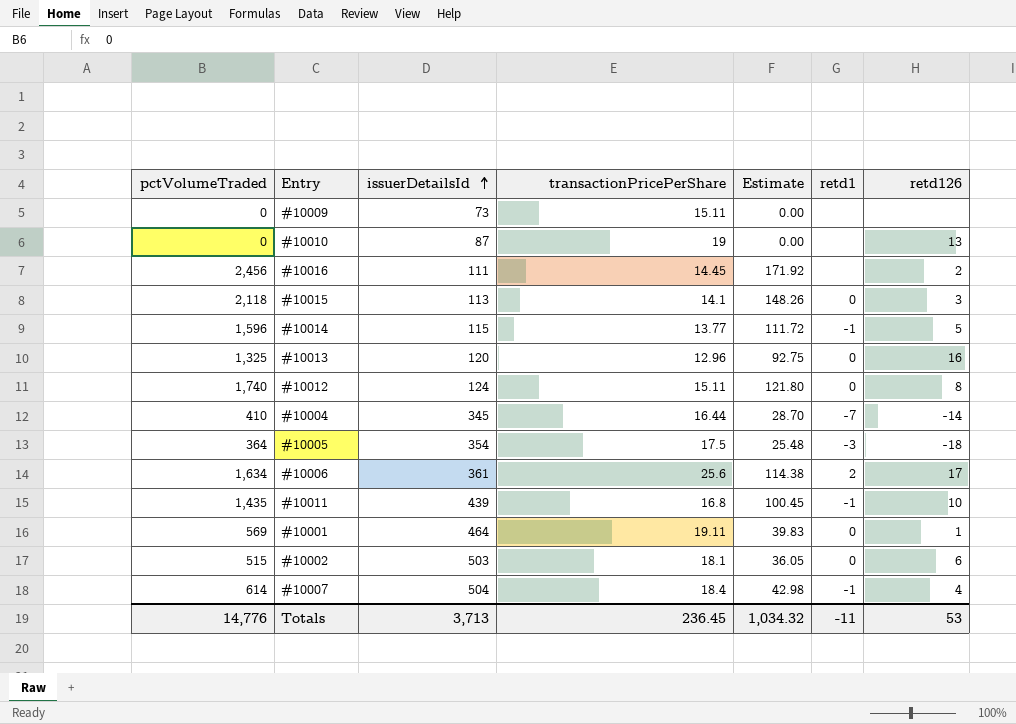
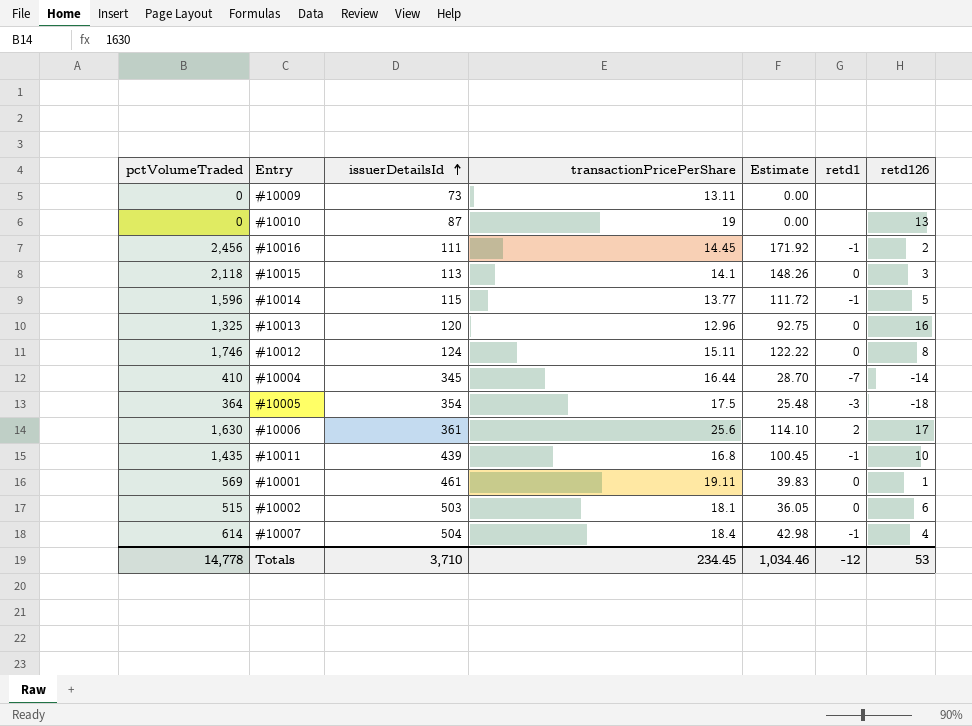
#10009 | transactionPricePerShare: 15.11 -> 13.11
#10016 | retd1: none -> -1
#10012 | pctVolumeTraded: 1,740 -> 1,746
#10012 | Estimate: 121.80 -> 122.22
#10006 | pctVolumeTraded: 1,634 -> 1,630
#10006 | Estimate: 114.38 -> 114.10
#10001 | issuerDetailsId: 464 -> 461
Totals | pctVolumeTraded: 14,776 -> 14,778
Totals | issuerDetailsId: 3,713 -> 3,710
Totals | transactionPricePerShare: 236.45 -> 234.45
Totals | Estimate: 1,034.32 -> 1,034.46
Totals | retd1: -11 -> -12

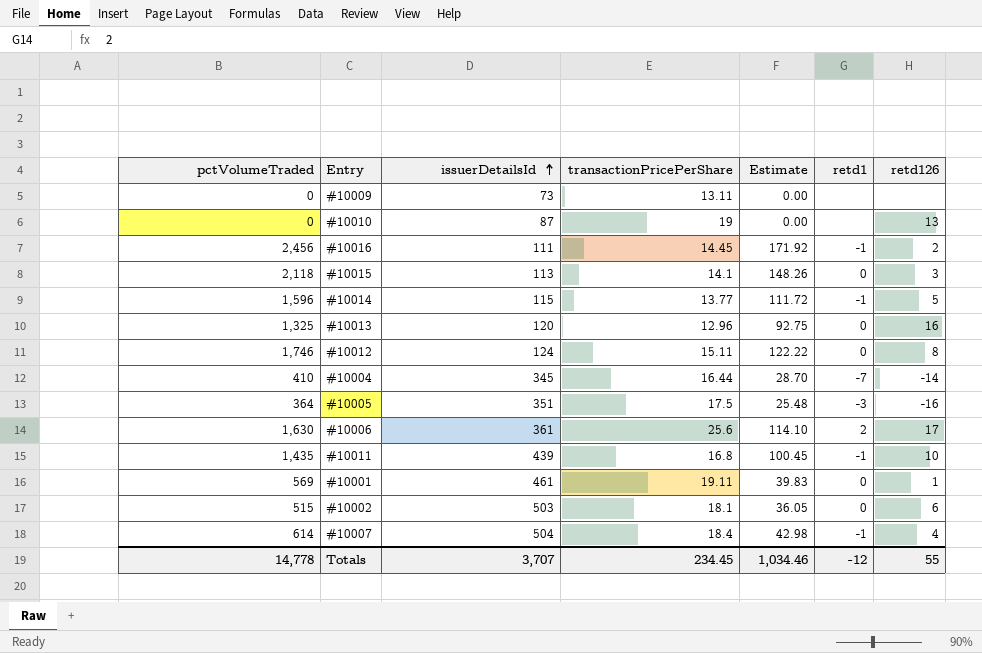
#10005 | issuerDetailsId: 354 -> 351
#10005 | retd126: -18 -> -16
Totals | issuerDetailsId: 3,710 -> 3,707
Totals | retd126: 53 -> 55

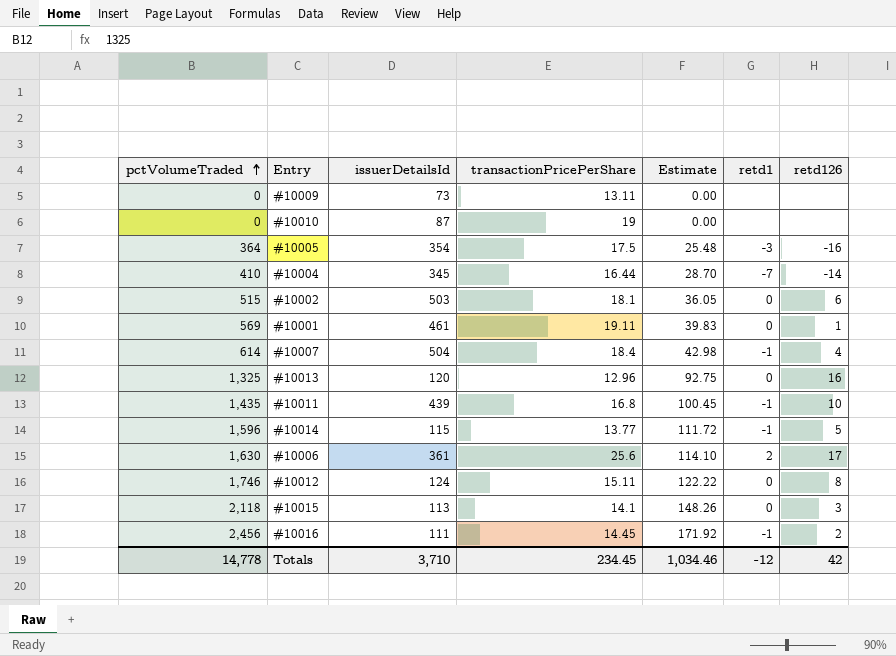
row order: issuerDetailsId ascending -> pctVolumeTraded ascending
#10010 | retd126: 13 -> none
#10005 | issuerDetailsId: 351 -> 354
Totals | issuerDetailsId: 3,707 -> 3,710
Totals | retd126: 55 -> 42

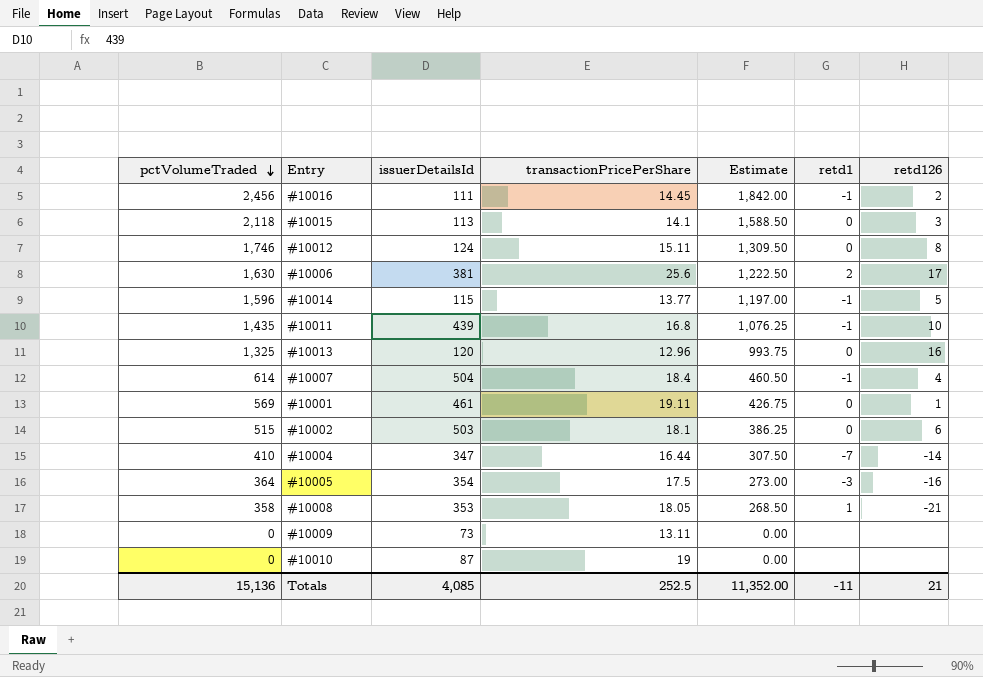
row order: pctVolumeTraded ascending -> pctVolumeTraded descending
column Estimate | formula: [pctVolumeTraded] * 0.07 -> [pctVolumeTraded] * 0.75
#10006 | issuerDetailsId: 361 -> 381
#10004 | issuerDetailsId: 345 -> 347
row #10008: none -> 358 | 353 | 18.05 | 268.50 | 1 | -21
Totals | pctVolumeTraded: 14,778 -> 15,136
Totals | issuerDetailsId: 3,710 -> 4,085
Totals | transactionPricePerShare: 234.45 -> 252.5
Totals | Estimate: 1,034.46 -> 11,352.00
Totals | retd1: -12 -> -11
Totals | retd126: 42 -> 21

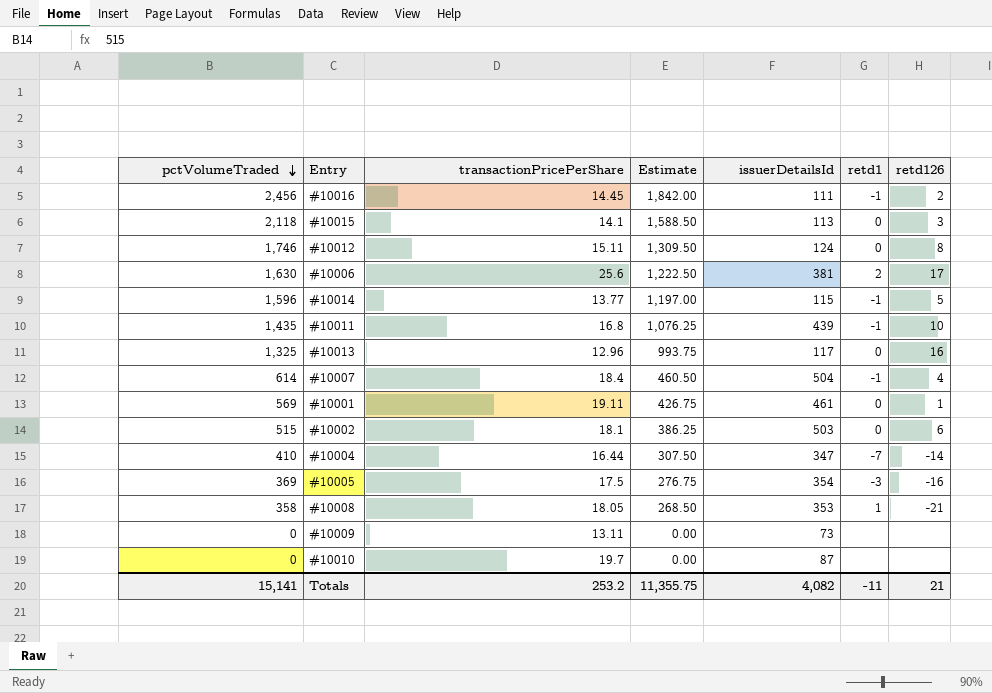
column issuerDetailsId | position: 3 -> 5
#10013 | issuerDetailsId: 120 -> 117
#10005 | pctVolumeTraded: 364 -> 369
#10005 | Estimate: 273.00 -> 276.75
#10010 | transactionPricePerShare: 19 -> 19.7
Totals | pctVolumeTraded: 15,136 -> 15,141
Totals | transactionPricePerShare: 252.5 -> 253.2
Totals | Estimate: 11,352.00 -> 11,355.75
Totals | issuerDetailsId: 4,085 -> 4,082

